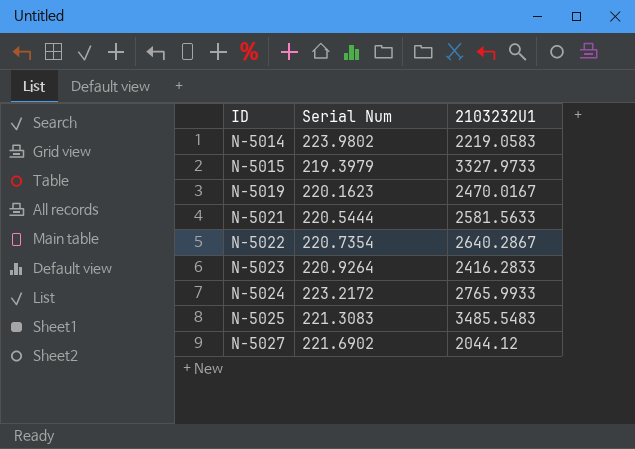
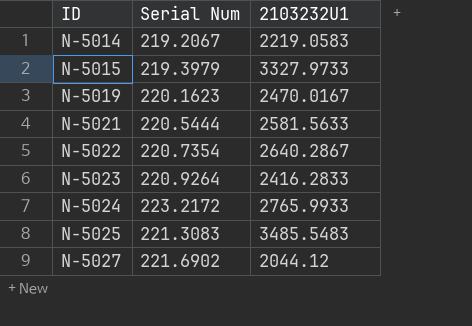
N-5014 | Serial Num: 223.9802 -> 219.2067

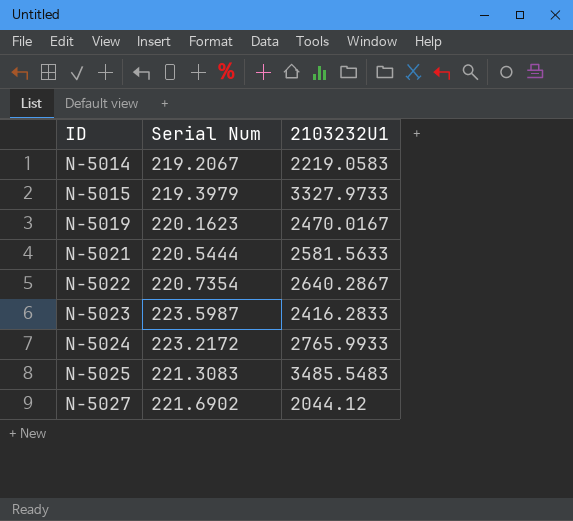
N-5023 | Serial Num: 220.9264 -> 223.5987

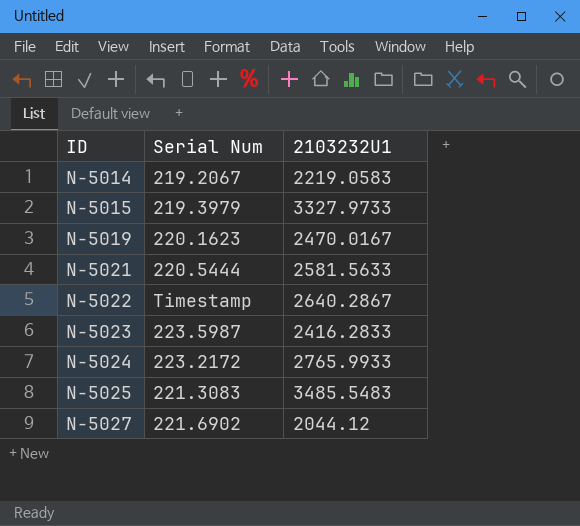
N-5022 | Serial Num: 220.7354 -> Timestamp

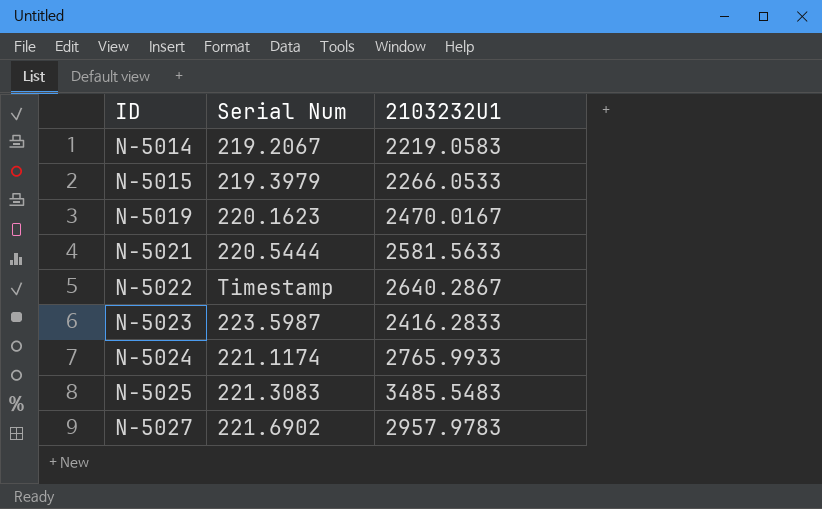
N-5015 | 2103232U1: 3327.9733 -> 2266.0533
N-5024 | Serial Num: 223.2172 -> 221.1174
N-5027 | 2103232U1: 2044.12 -> 2957.9783

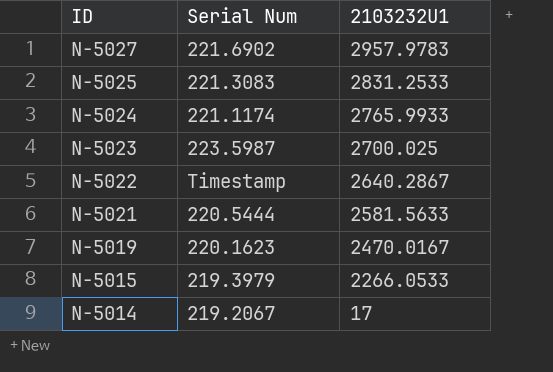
row order: ID ascending -> ID descending
N-5025 | 2103232U1: 3485.5483 -> 2831.2533
N-5023 | 2103232U1: 2416.2833 -> 2700.025
N-5014 | 2103232U1: 2219.0583 -> 17

